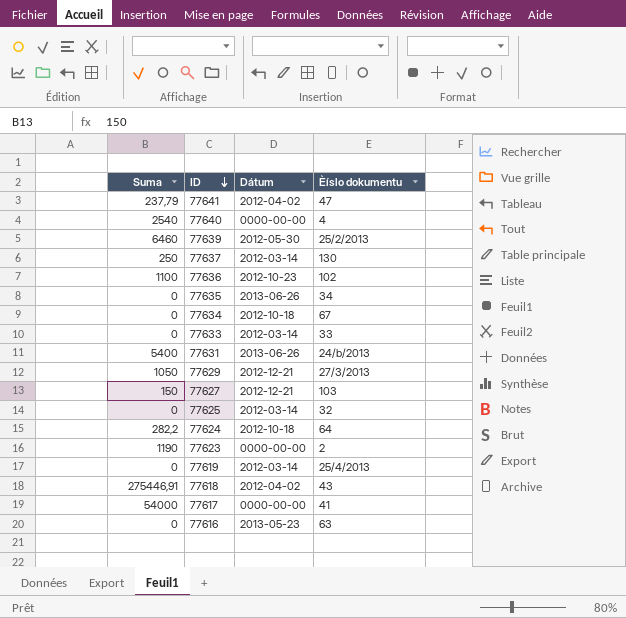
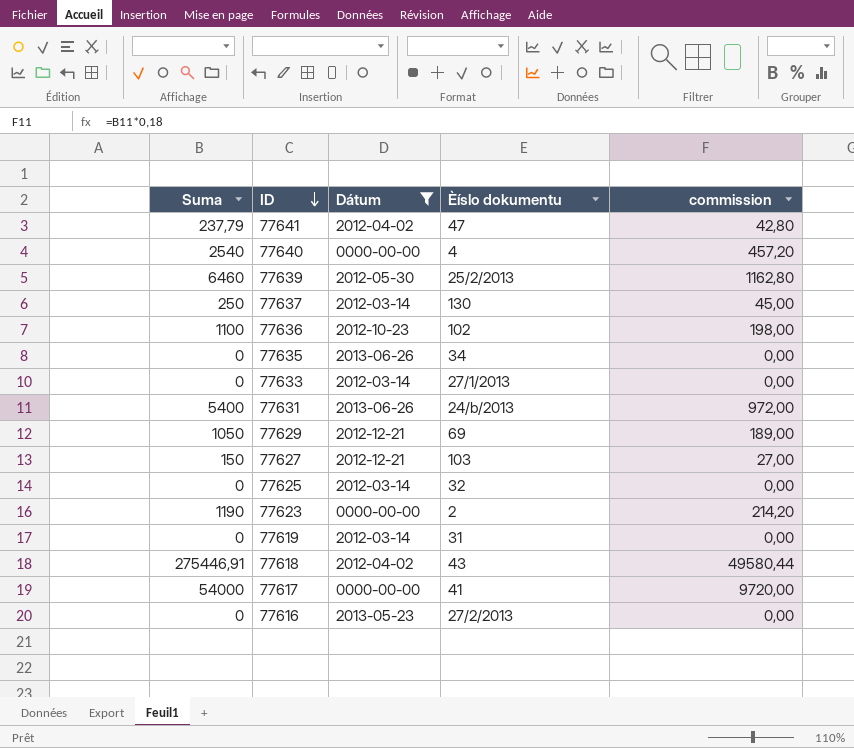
filter: none -> Dátum != 2012-10-18
column commission | formula: none -> [Suma] * 0,18
77633 | Èíslo dokumentu: 33 -> 27/1/2013
77629 | Èíslo dokumentu: 27/3/2013 -> 69
77619 | Èíslo dokumentu: 25/4/2013 -> 31
77616 | Èíslo dokumentu: 63 -> 27/2/2013

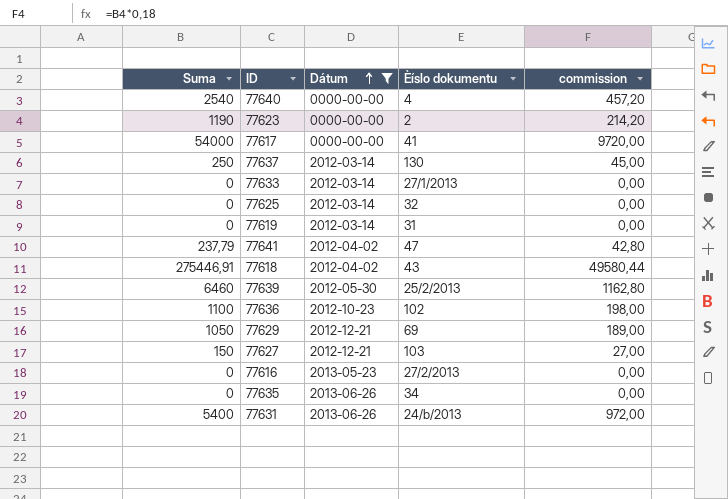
row order: ID descending -> Dátum ascending

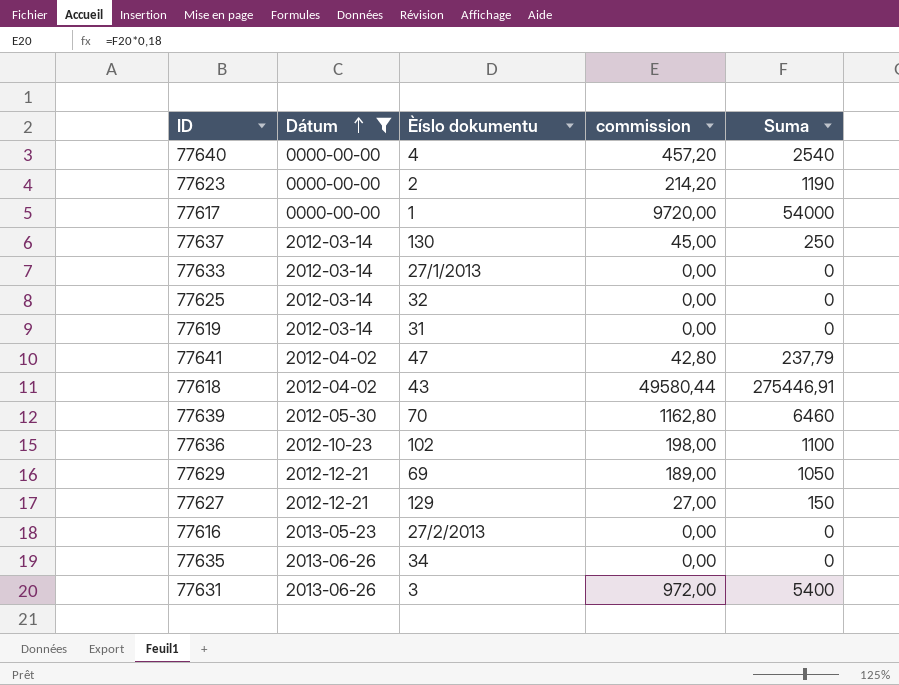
column Suma | position: 1 -> 5
77617 | Èíslo dokumentu: 41 -> 1
77639 | Èíslo dokumentu: 25/2/2013 -> 70
77627 | Èíslo dokumentu: 103 -> 129
77631 | Èíslo dokumentu: 24/b/2013 -> 3

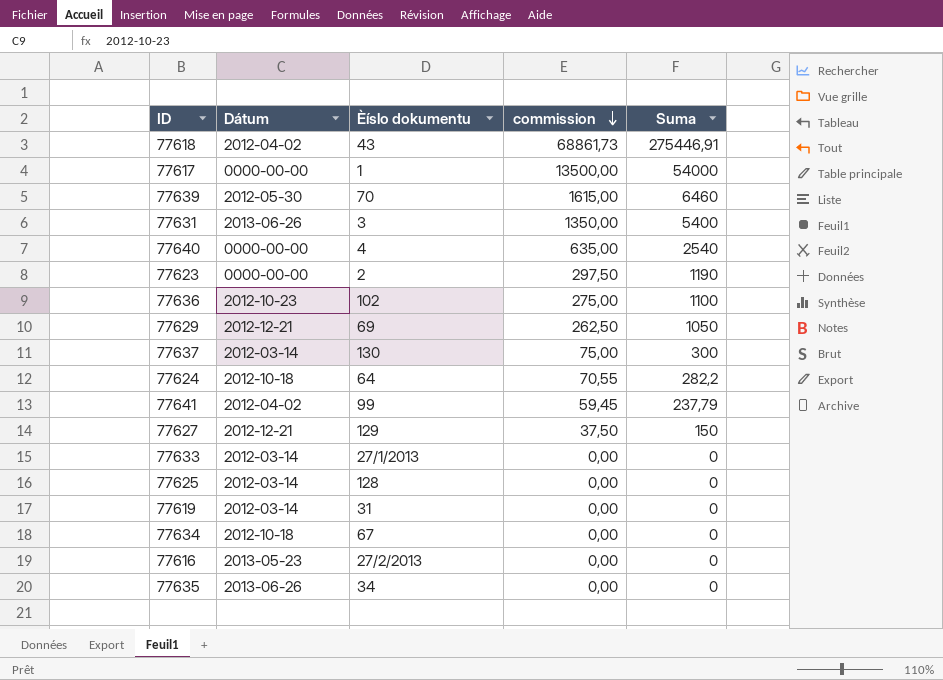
filter: Dátum != 2012-10-18 -> none
row order: Dátum ascending -> commission descending
column commission | formula: [Suma] * 0,18 -> [Suma] * 0,25
77637 | Suma: 250 -> 300
77641 | Èíslo dokumentu: 47 -> 99
77625 | Èíslo dokumentu: 32 -> 128

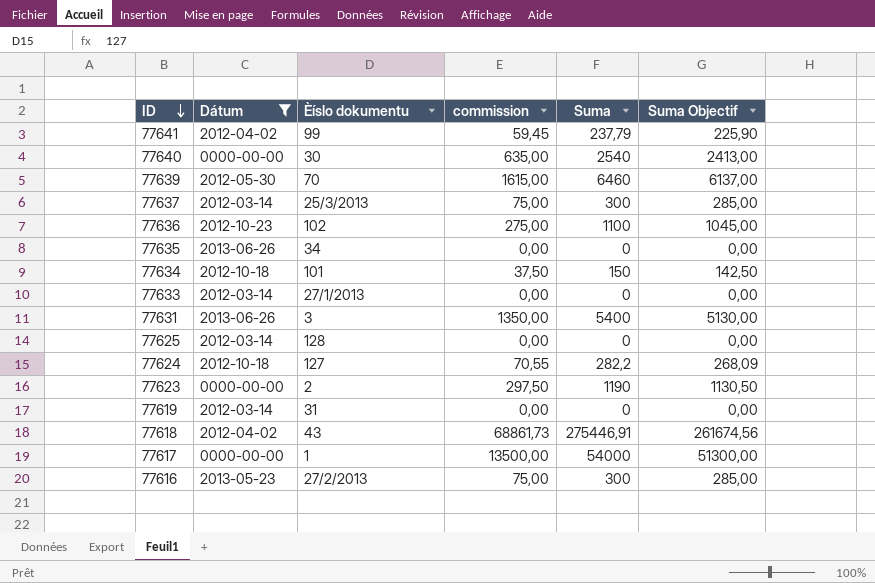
filter: none -> Dátum != 2012-12-21
row order: commission descending -> ID descending
column Suma Objectif | formula: none -> [Suma] * 0,95
77640 | Èíslo dokumentu: 4 -> 30
77637 | Èíslo dokumentu: 130 -> 25/3/2013
77634 | Èíslo dokumentu: 67 -> 101
77634 | commission: 0,00 -> 37,50
77634 | Suma: 0 -> 150
77624 | Èíslo dokumentu: 64 -> 127
77616 | commission: 0,00 -> 75,00
77616 | Suma: 0 -> 300

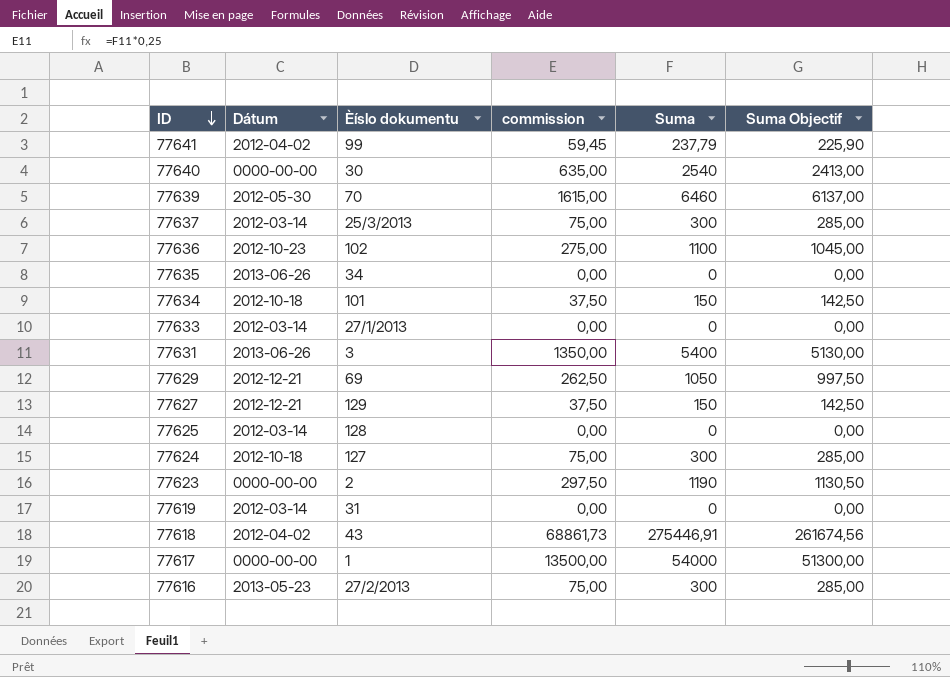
filter: Dátum != 2012-12-21 -> none
77624 | commission: 70,55 -> 75,00
77624 | Suma: 282,2 -> 300
77624 | Suma Objectif: 268,09 -> 285,00

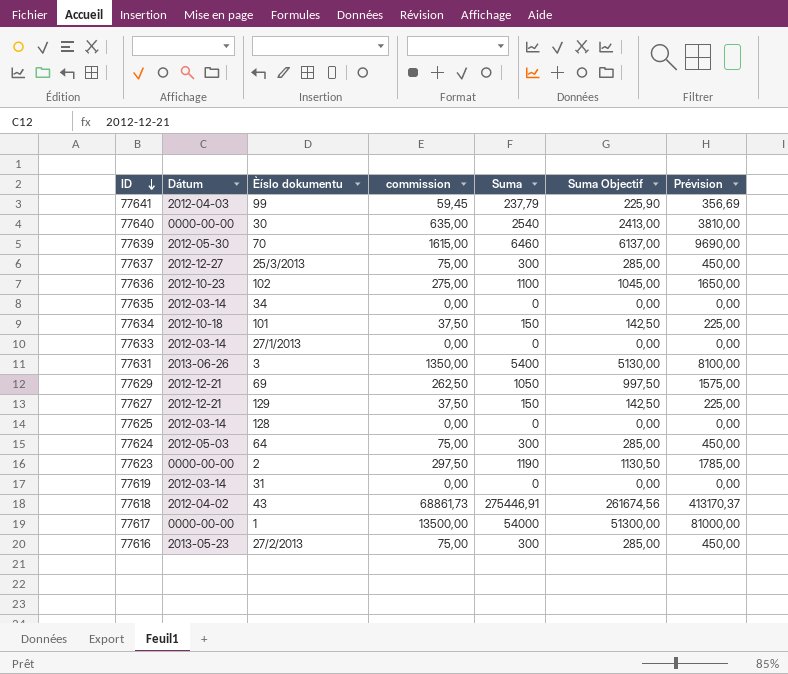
column Prévision | formula: none -> [Suma] * 1,5
77641 | Dátum: 2012-04-02 -> 2012-04-03
77637 | Dátum: 2012-03-14 -> 2012-12-27
77635 | Dátum: 2013-06-26 -> 2012-03-14
77624 | Dátum: 2012-10-18 -> 2012-05-03
77624 | Èíslo dokumentu: 127 -> 64

